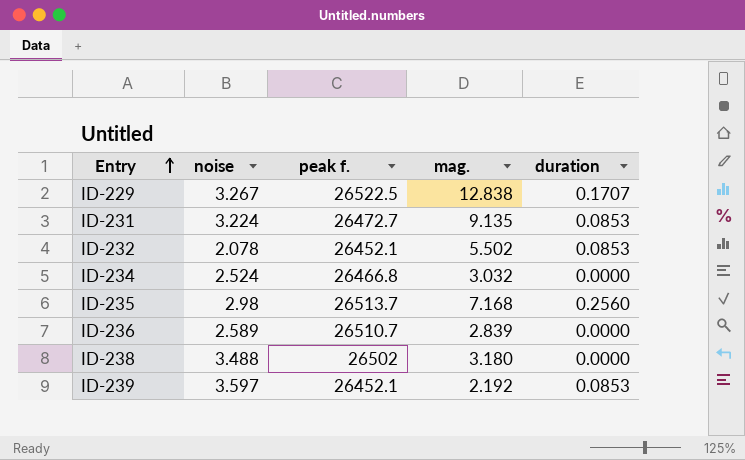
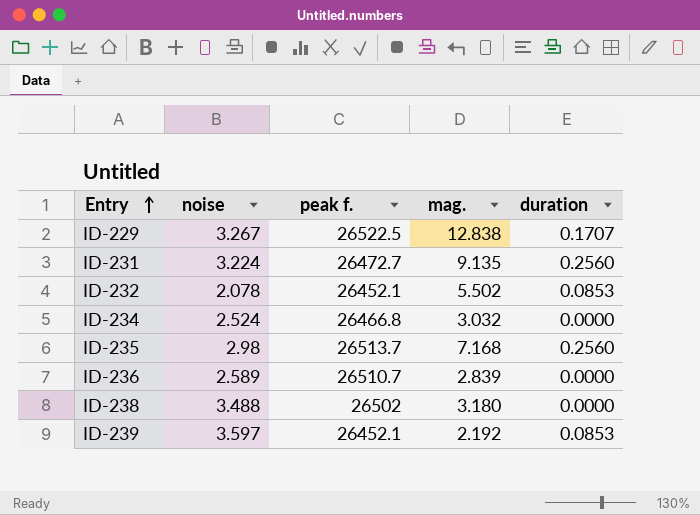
ID-231 | duration: 0.0853 -> 0.2560

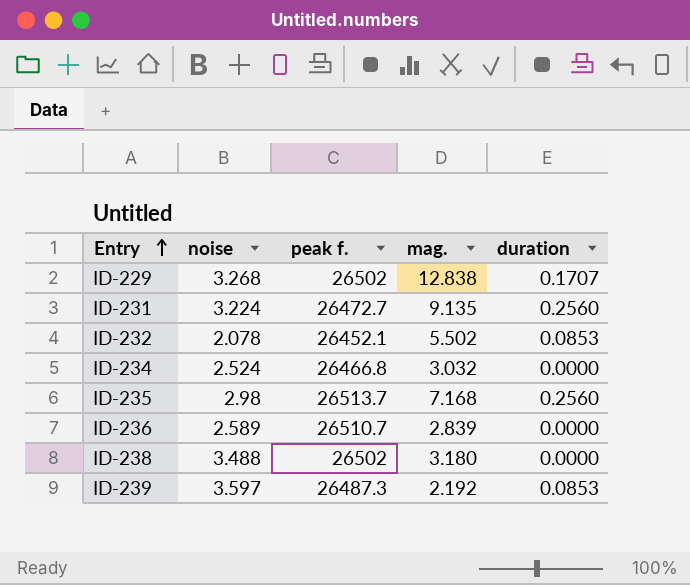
ID-229 | noise: 3.267 -> 3.268
ID-229 | peak f.: 26522.5 -> 26502
ID-239 | peak f.: 26452.1 -> 26487.3

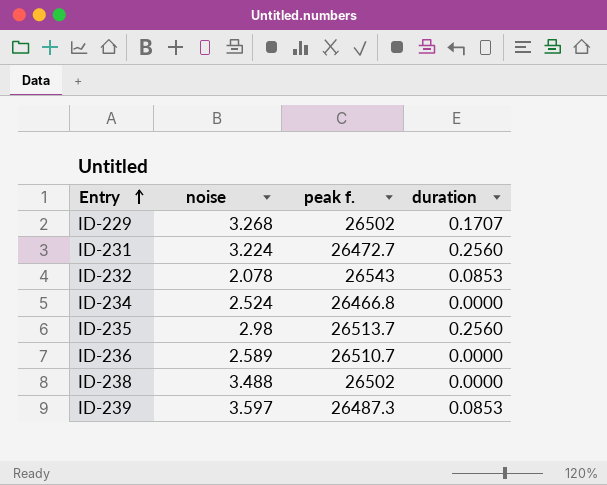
column mag. | position: 4 -> none
ID-232 | peak f.: 26452.1 -> 26543

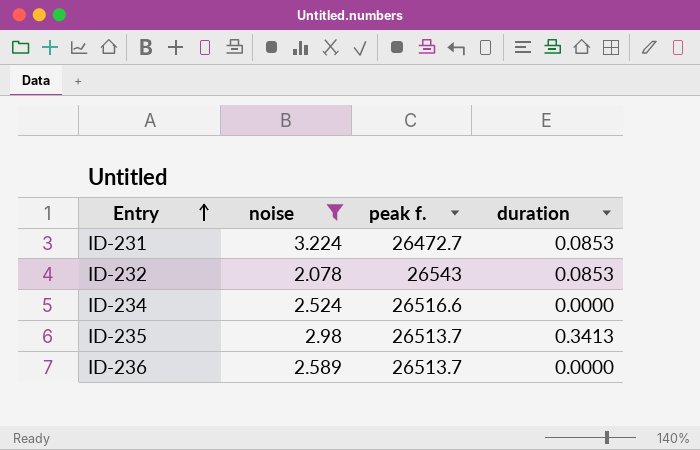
filter: none -> noise <= 3.224
ID-231 | duration: 0.2560 -> 0.0853
ID-234 | peak f.: 26466.8 -> 26516.6
ID-235 | duration: 0.2560 -> 0.3413
ID-236 | peak f.: 26510.7 -> 26513.7

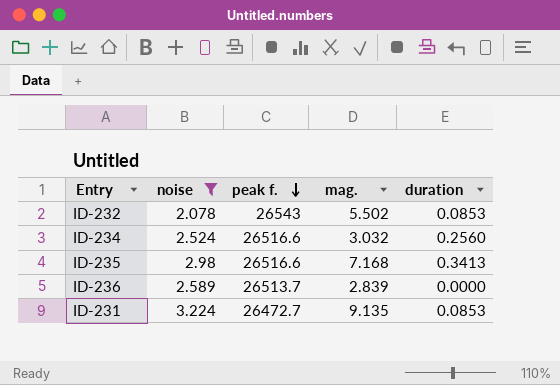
row order: Entry ascending -> peak f. descending
column mag. | position: none -> 4
ID-234 | duration: 0.0000 -> 0.2560
ID-235 | peak f.: 26513.7 -> 26516.6

